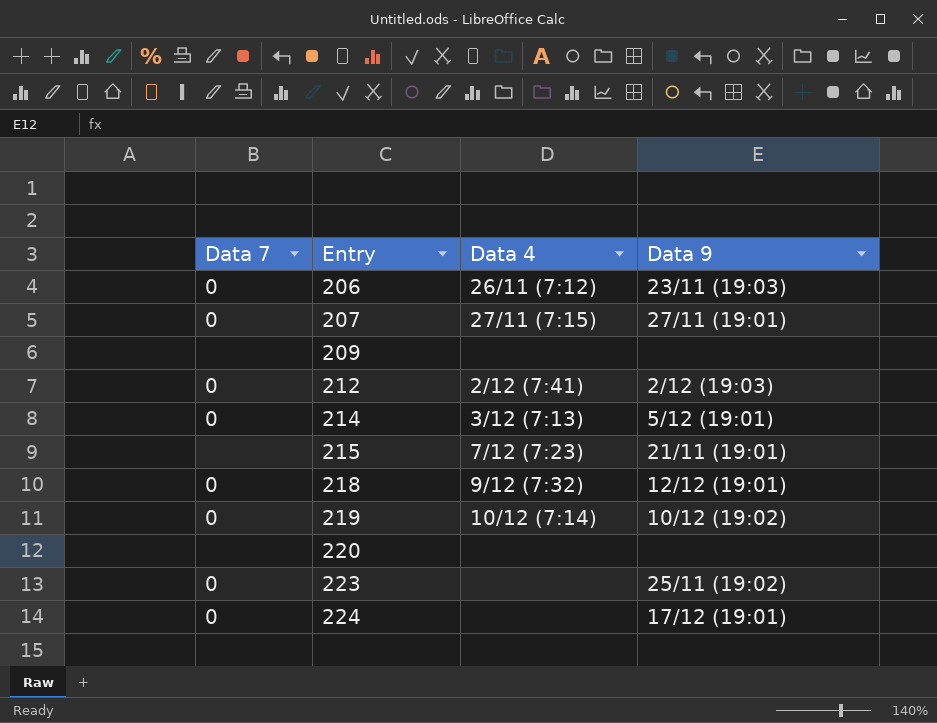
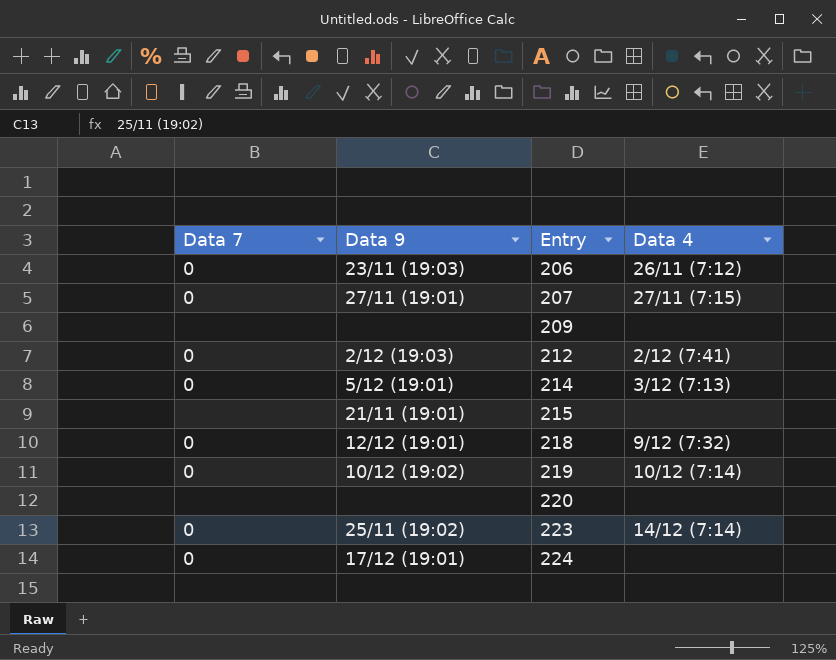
column Data 9 | position: 4 -> 2
215 | Data 4: 7/12 (7:23) -> none
223 | Data 4: none -> 14/12 (7:14)

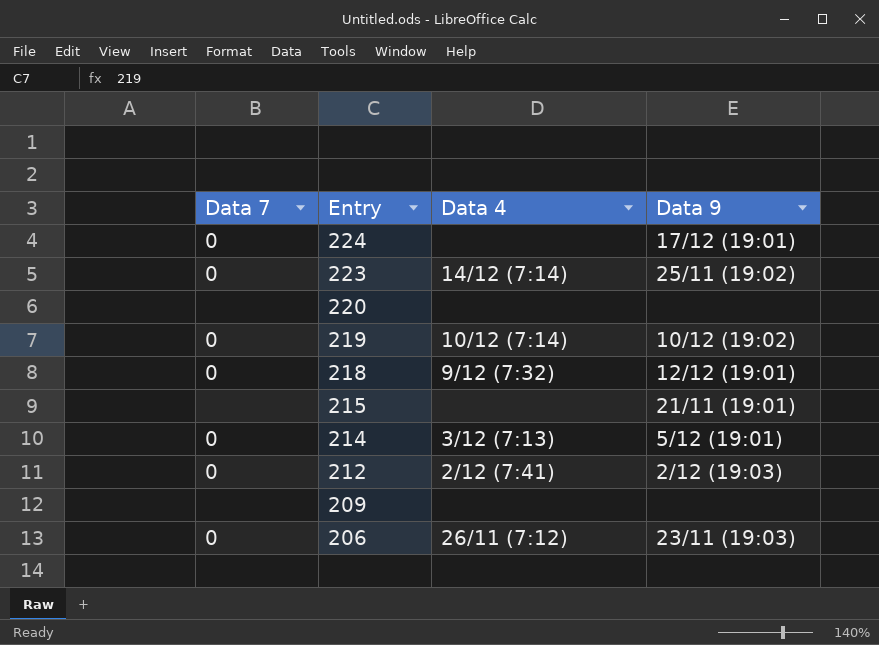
row order: Entry ascending -> Entry descending
column Data 9 | position: 2 -> 4
row 207: 0 | 27/11 (19:01) | 27/11 (7:15) -> none

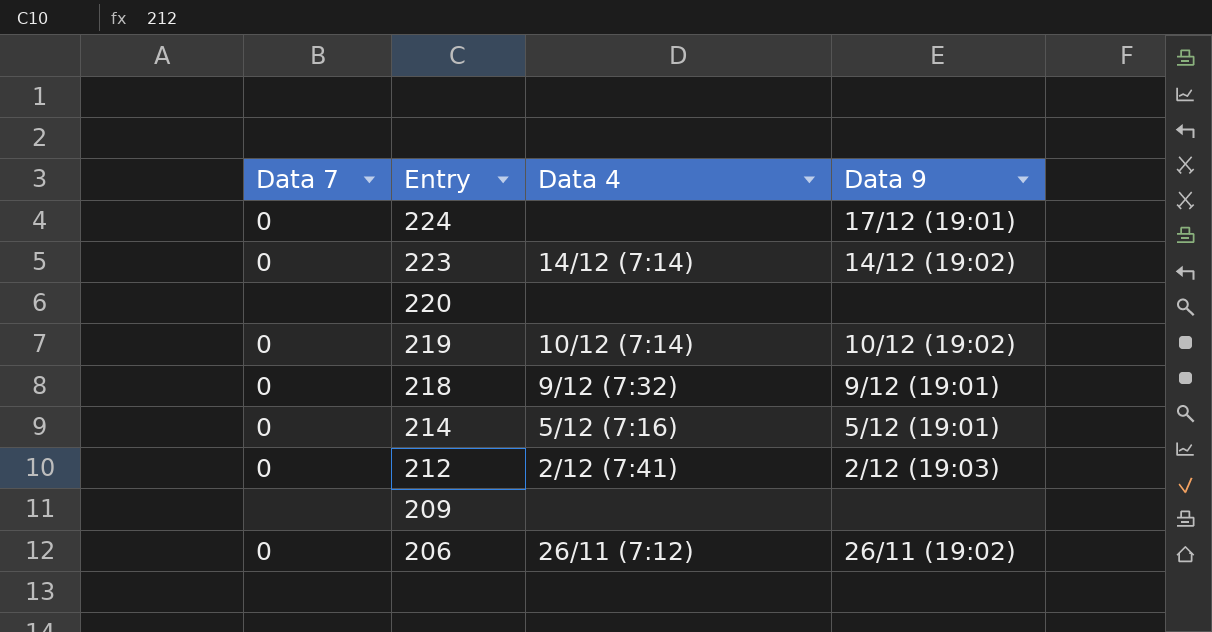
row 215: none | none | 21/11 (19:01) -> none
223 | Data 9: 25/11 (19:02) -> 14/12 (19:02)
218 | Data 9: 12/12 (19:01) -> 9/12 (19:01)
214 | Data 4: 3/12 (7:13) -> 5/12 (7:16)
206 | Data 9: 23/11 (19:03) -> 26/11 (19:02)

